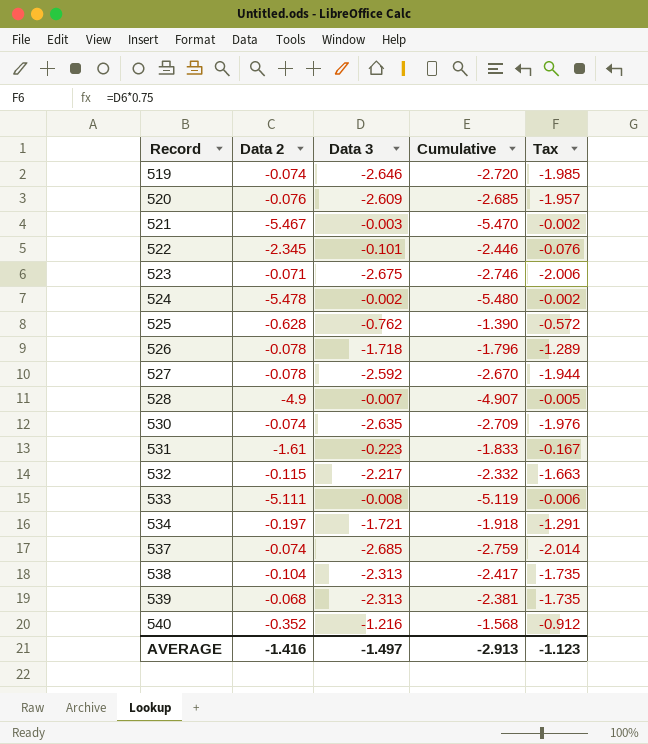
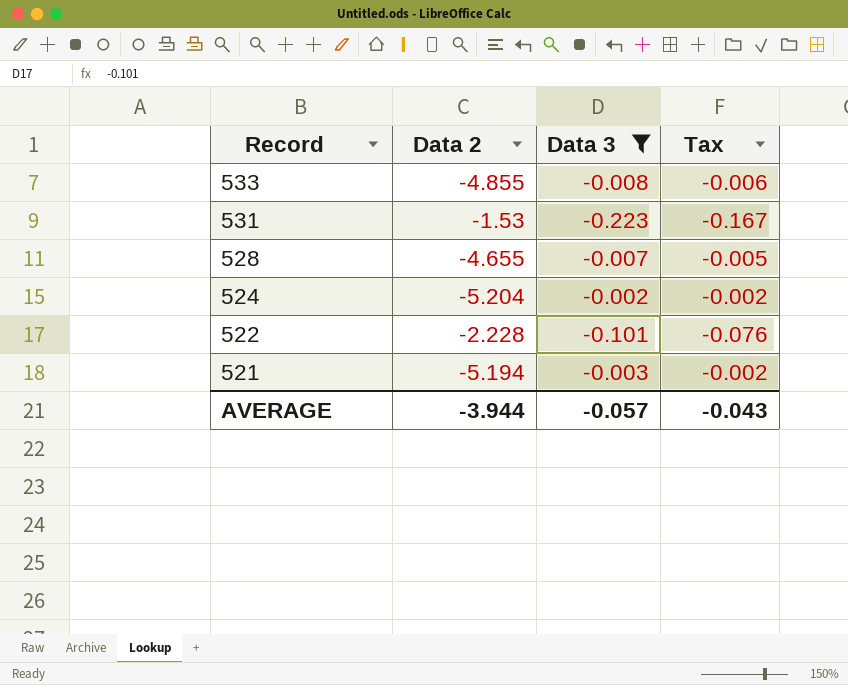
filter: none -> Data 3 >= -0.223
row order: Record ascending -> Record descending
column Cumulative | formula: [Data 2] + [Data 3] -> none
533 | Data 2: -5.111 -> -4.855
531 | Data 2: -1.61 -> -1.53
528 | Data 2: -4.9 -> -4.655
524 | Data 2: -5.478 -> -5.204
522 | Data 2: -2.345 -> -2.228
521 | Data 2: -5.467 -> -5.194
AVERAGE | Data 2: -1.416 -> -3.944
AVERAGE | Data 3: -1.497 -> -0.057
AVERAGE | Tax: -1.123 -> -0.043

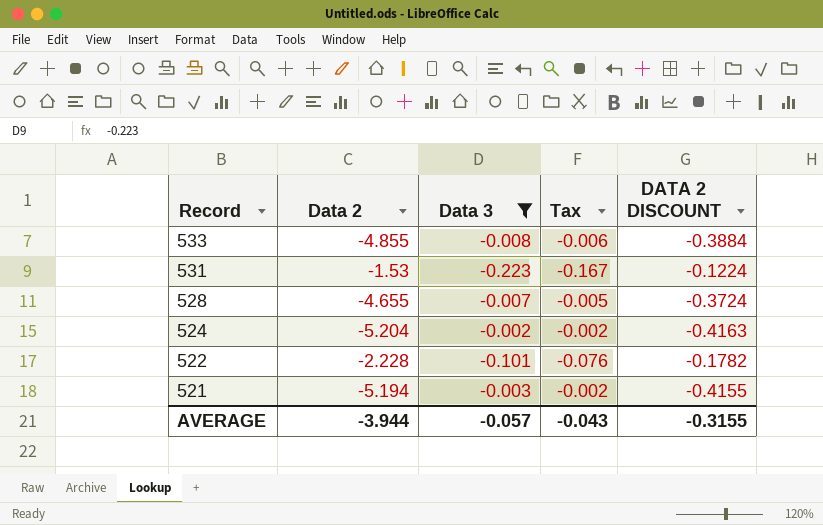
column DATA 2 DISCOUNT | formula: none -> [Data 2] * 0.08

